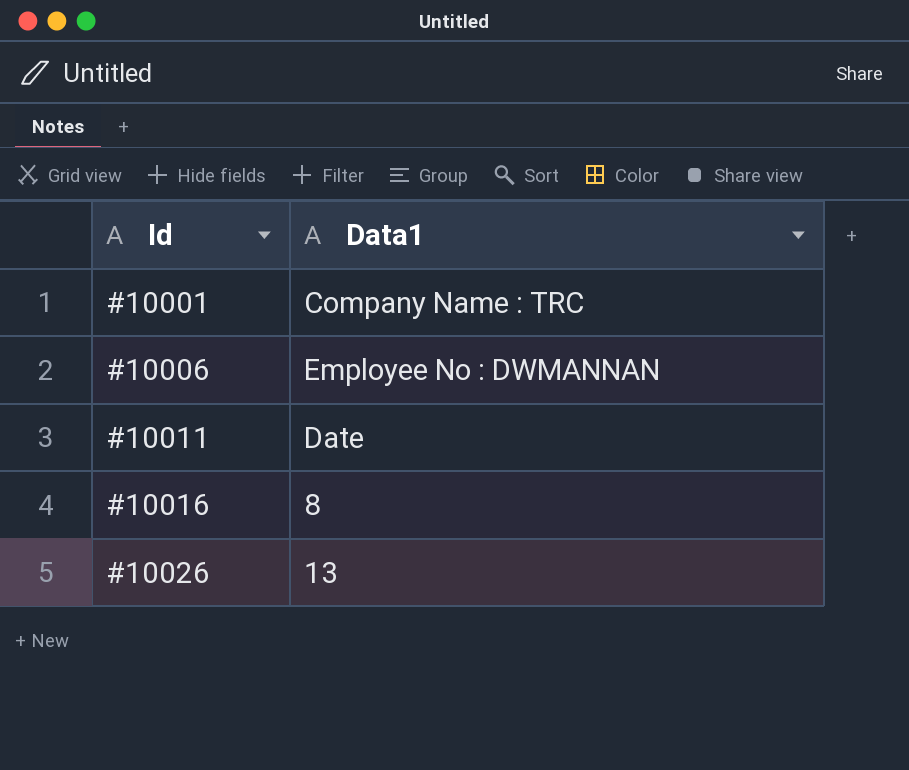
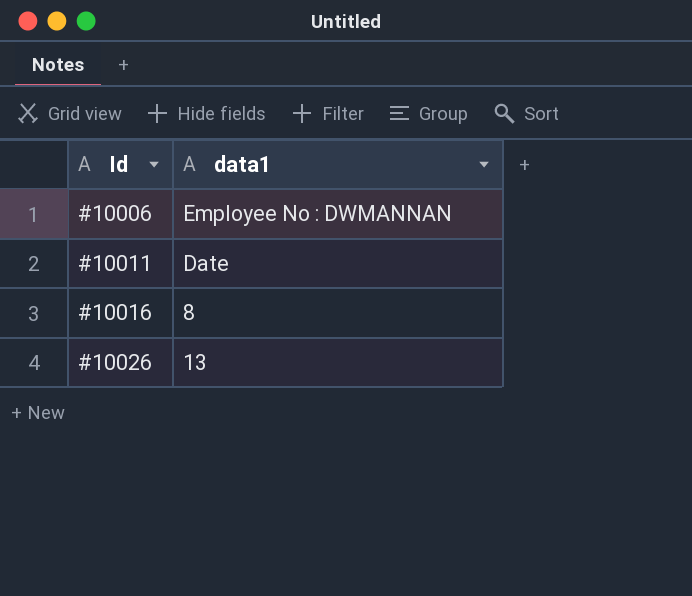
column name: Data1 -> data1
row #10001: Company Name : TRC -> none

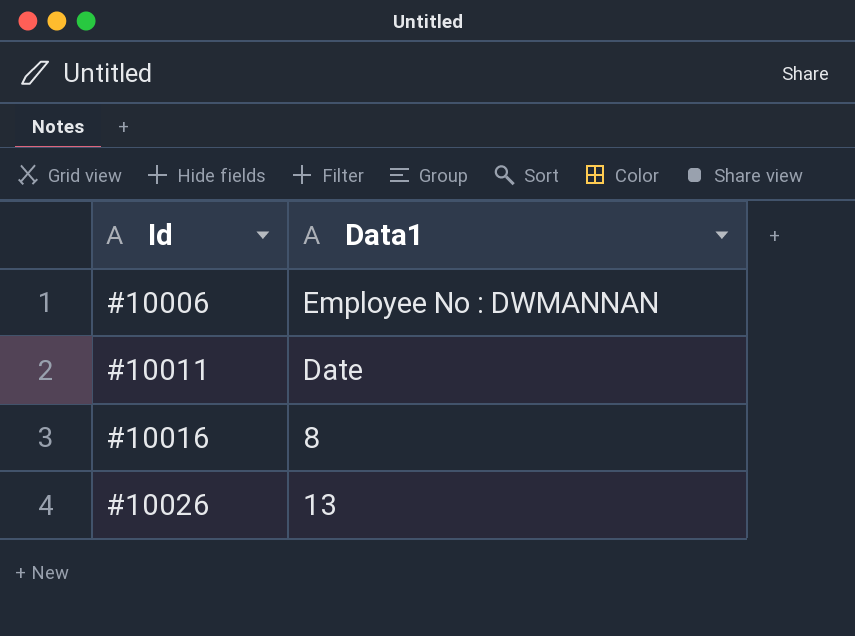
column name: data1 -> Data1

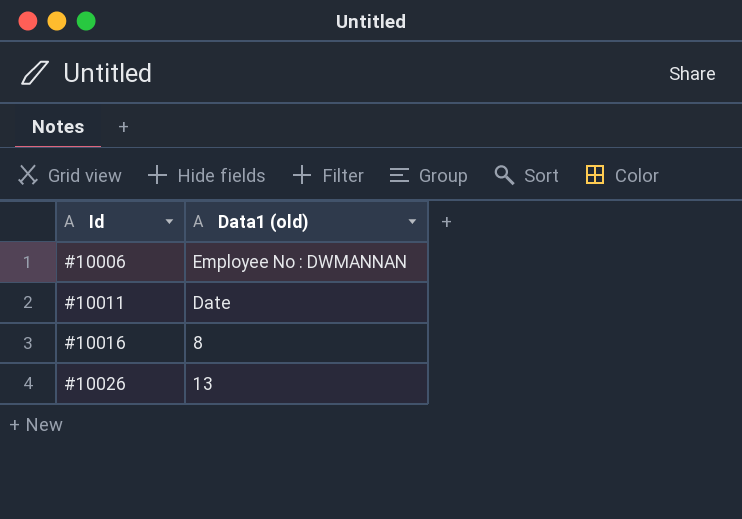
column name: Data1 -> Data1 (old)

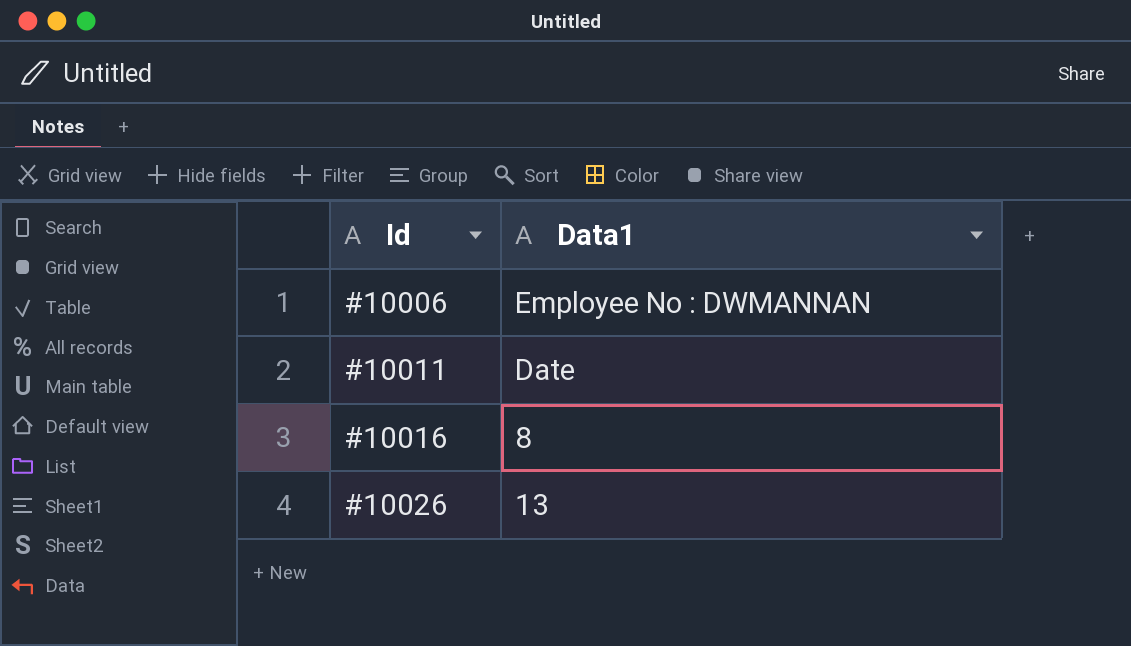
column name: Data1 (old) -> Data1

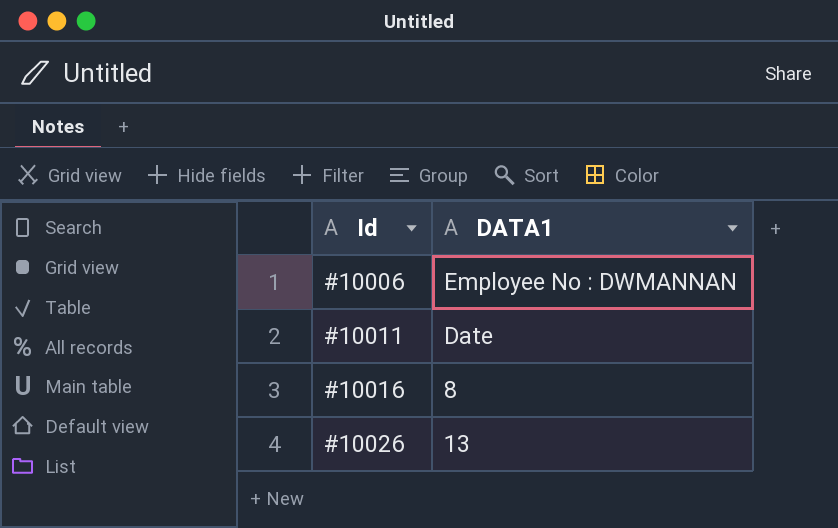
column name: Data1 -> DATA1

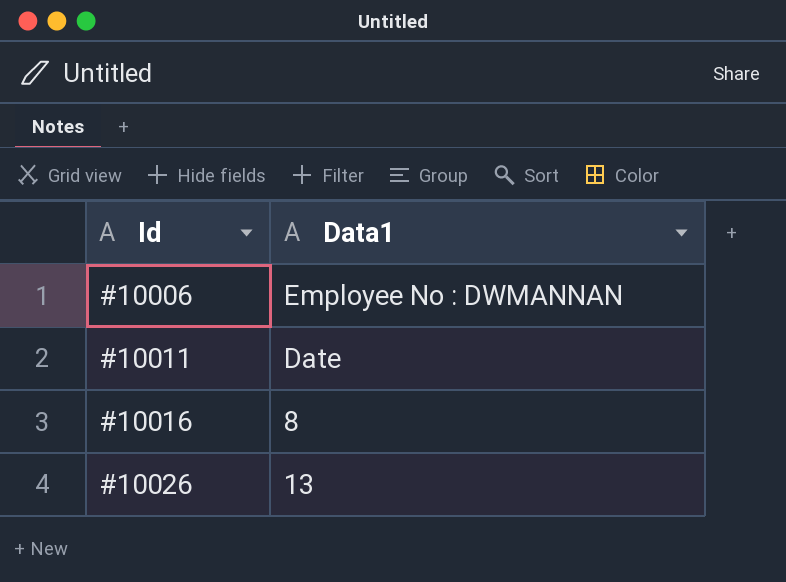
column name: DATA1 -> Data1

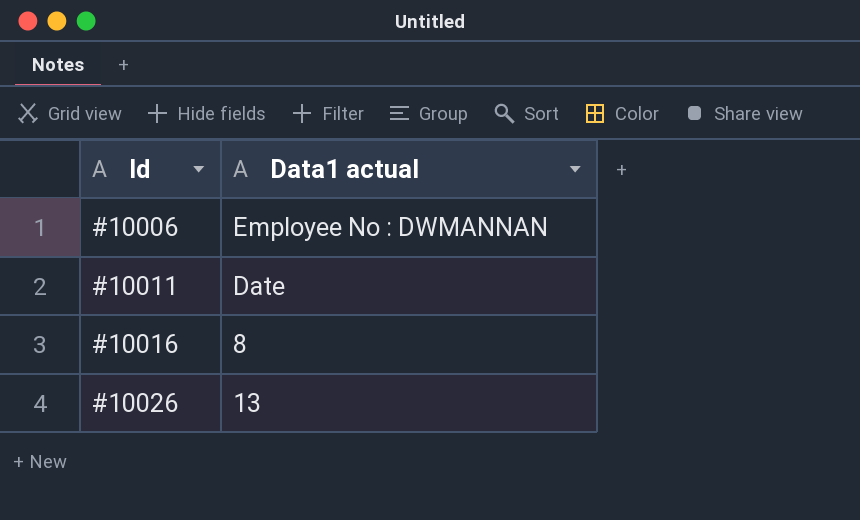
column name: Data1 -> Data1 actual

